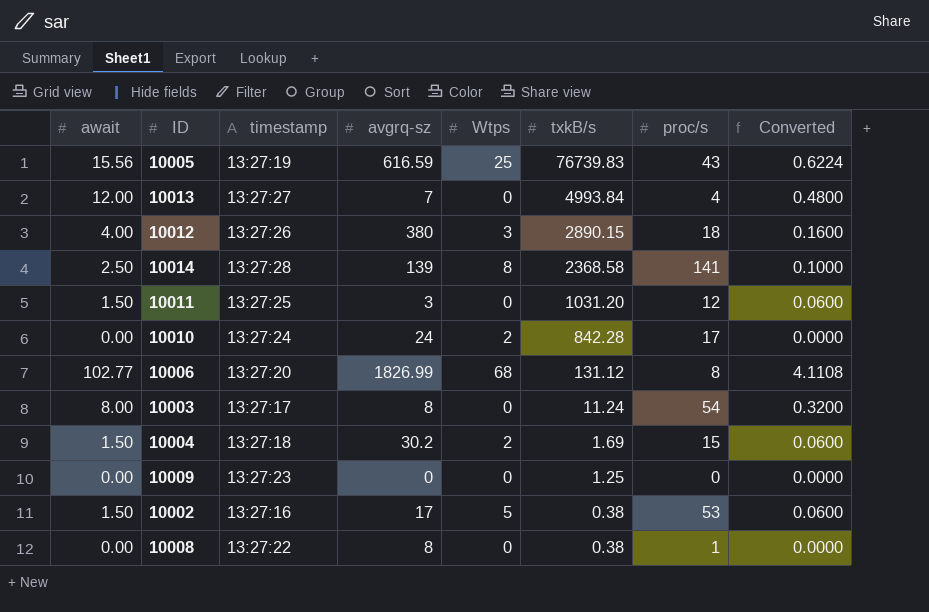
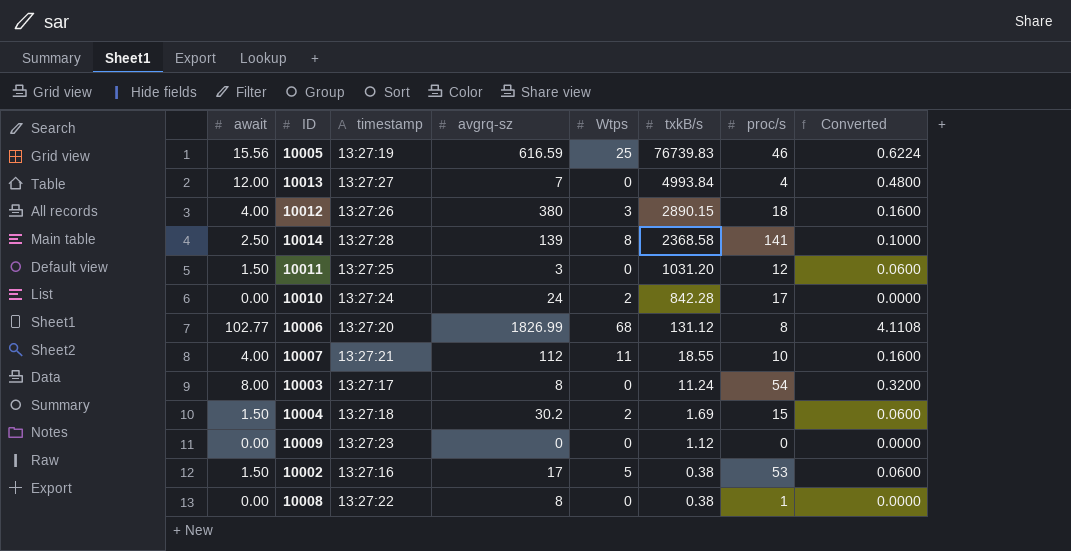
10005 | proc/s: 43 -> 46
row 10007: none -> 4.00 | 13:27:21 | 112 | 11 | 18.55 | 10 | 0.1600
10009 | txkB/s: 1.25 -> 1.12

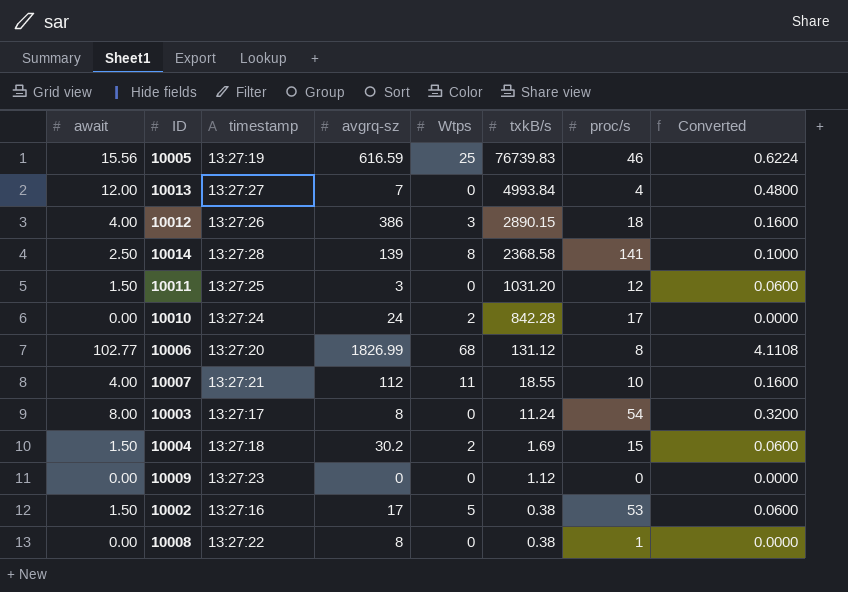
10012 | avgrq-sz: 380 -> 386

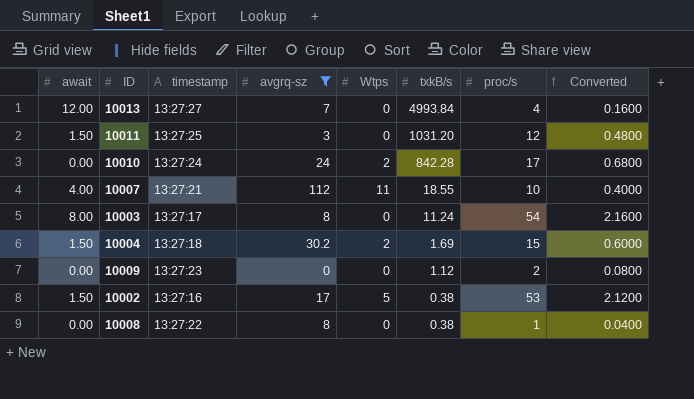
filter: none -> avgrq-sz <= 112
column Converted | formula: [await] * 0.04 -> [proc/s] * 0.04
10009 | proc/s: 0 -> 2

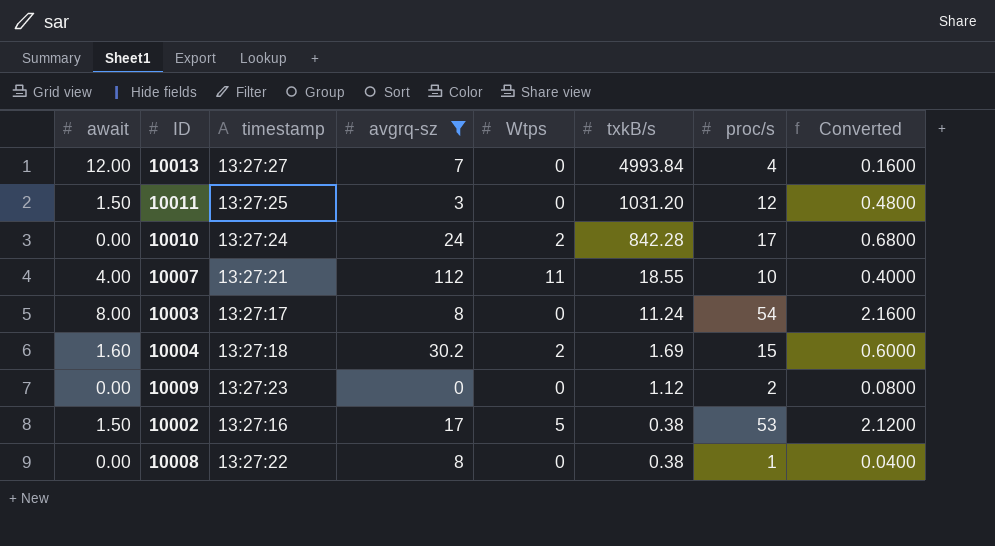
10004 | await: 1.50 -> 1.60

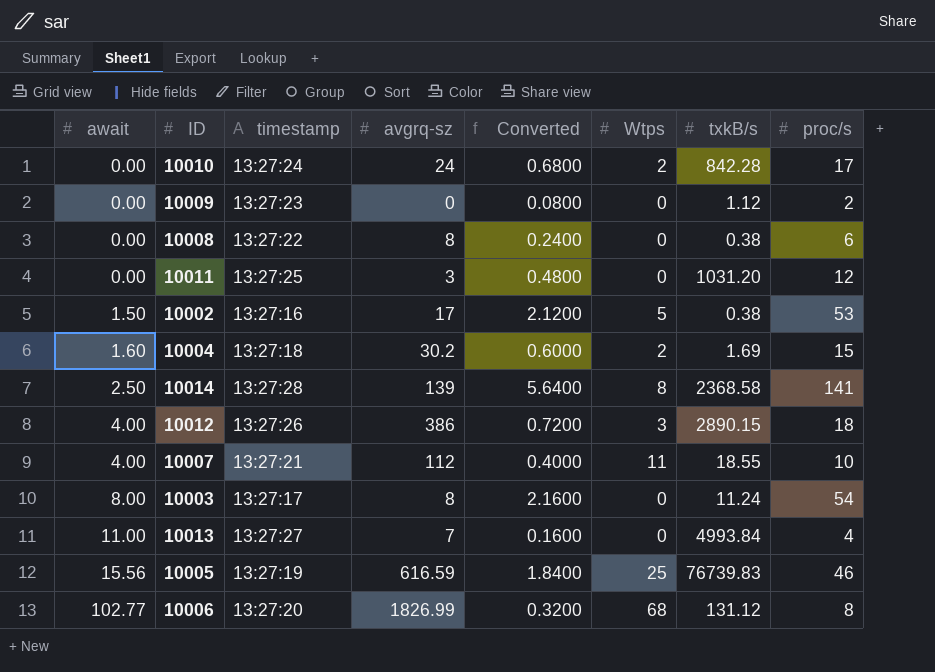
filter: avgrq-sz <= 112 -> none
row order: txkB/s descending -> await ascending
column Converted | position: 8 -> 5
10008 | Converted: 0.0400 -> 0.2400
10008 | proc/s: 1 -> 6
10011 | await: 1.50 -> 0.00
10013 | await: 12.00 -> 11.00

